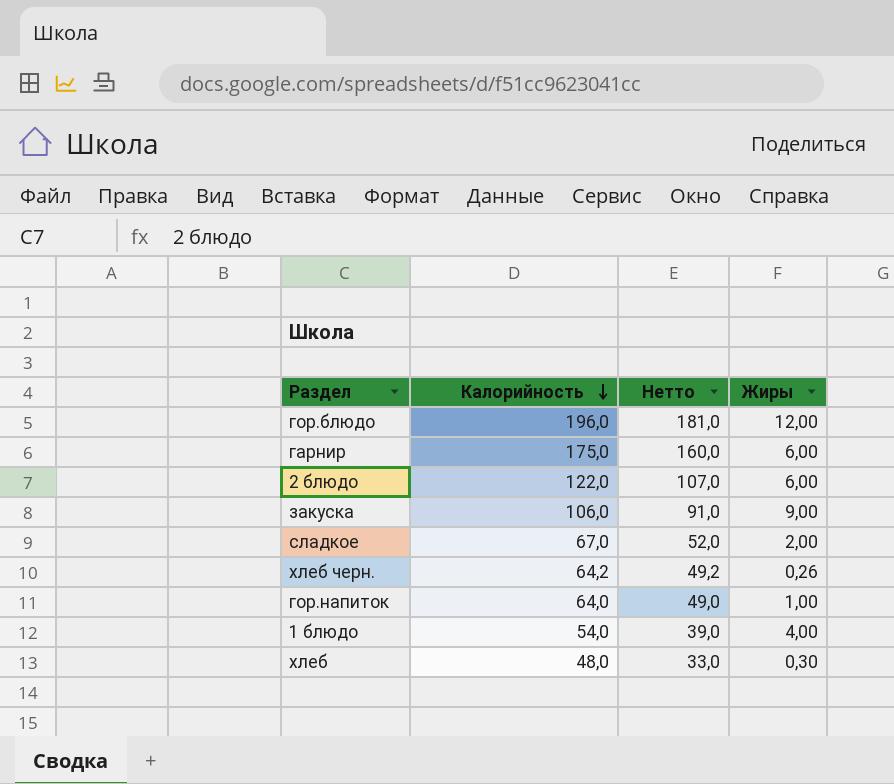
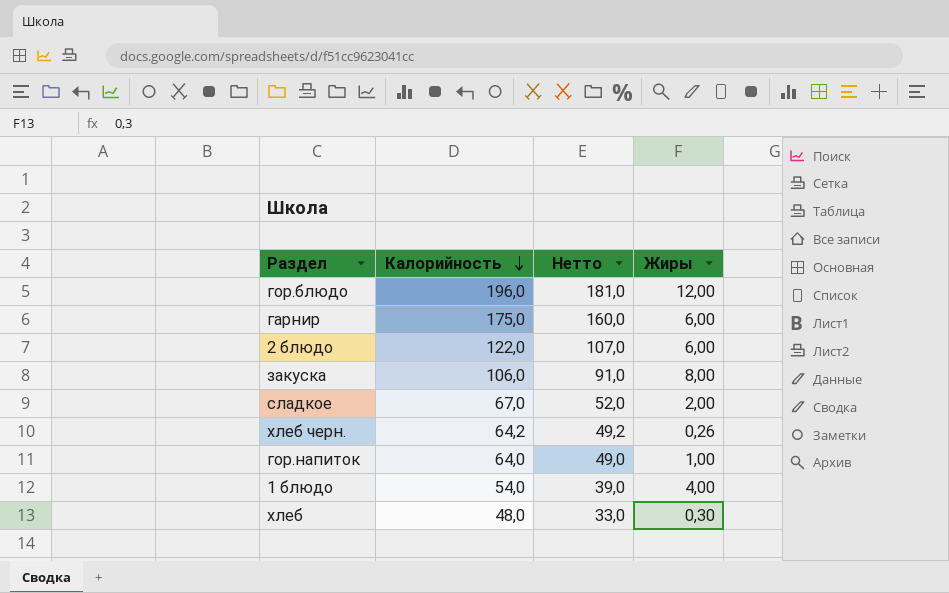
закуска | Жиры: 9,00 -> 8,00

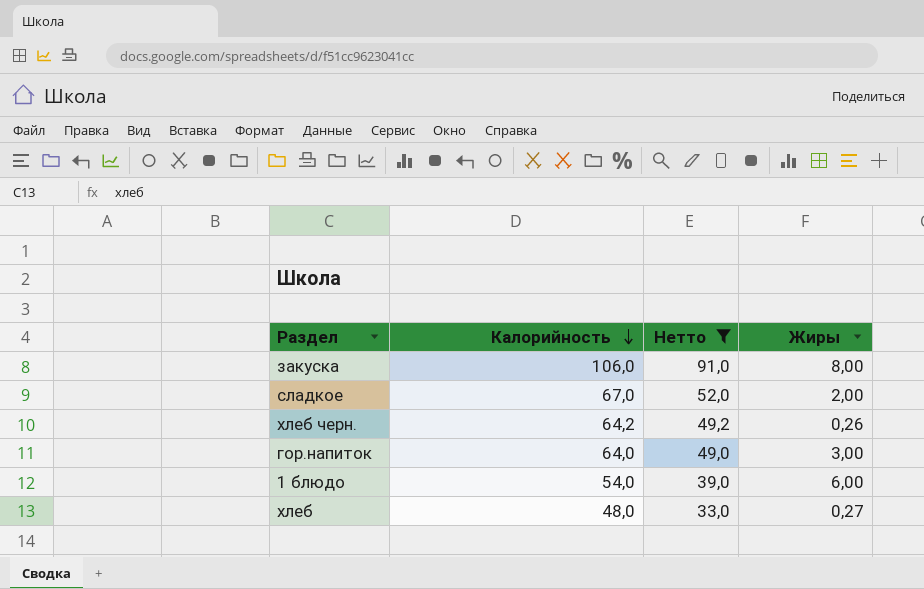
filter: none -> Нетто <= 91,0
гор.напиток | Жиры: 1,00 -> 3,00
1 блюдо | Жиры: 4,00 -> 6,00
хлеб | Жиры: 0,30 -> 0,27

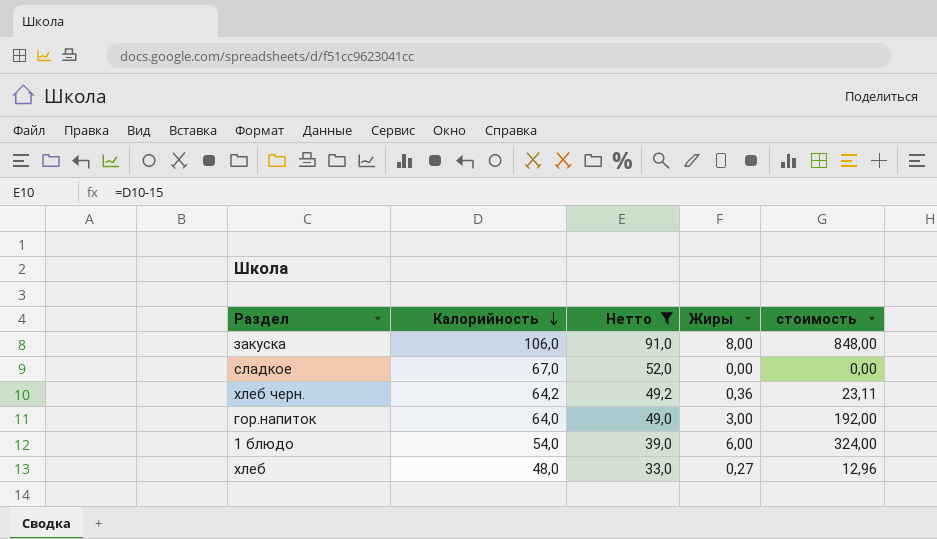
column стоимость | formula: none -> [Калорийность] * [Жиры]
сладкое | Жиры: 2,00 -> 0,00
хлеб черн. | Жиры: 0,26 -> 0,36

